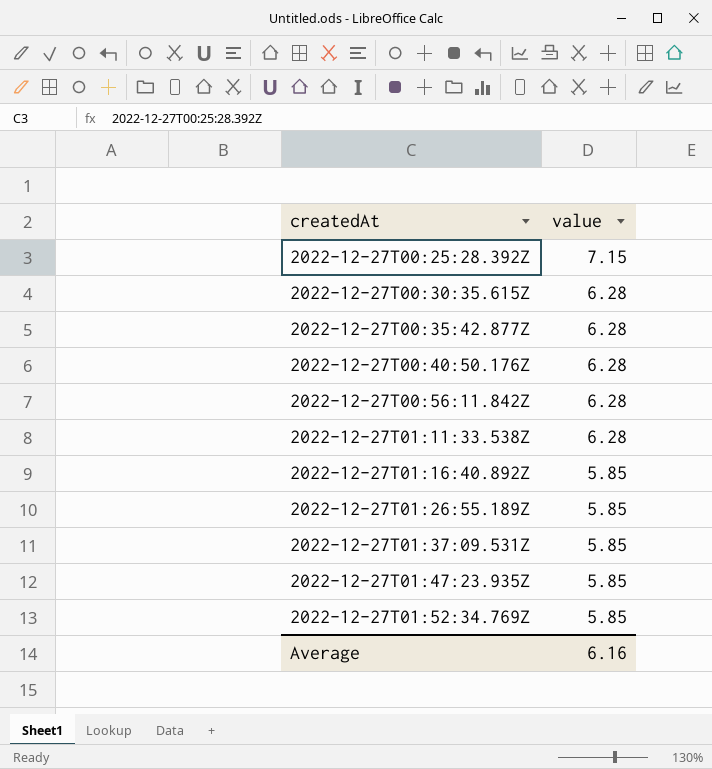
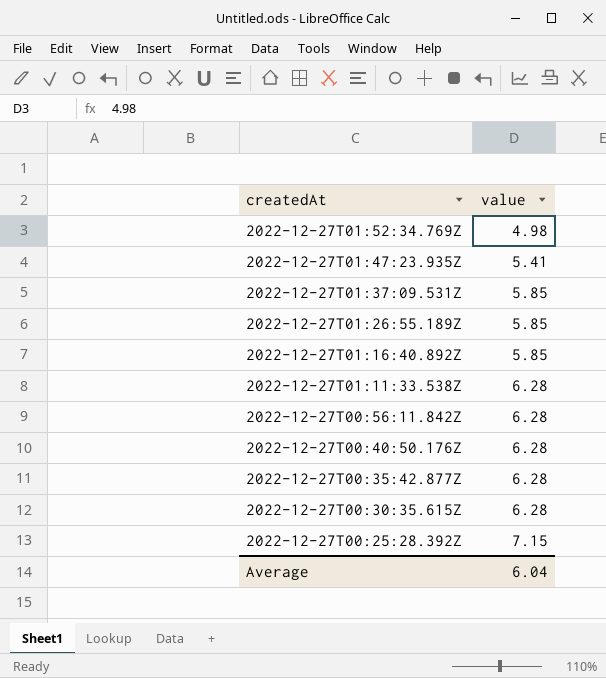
row order: createdAt ascending -> createdAt descending
2022-12-27T01:52:34.769Z | value: 5.85 -> 4.98
2022-12-27T01:47:23.935Z | value: 5.85 -> 5.41
Average | value: 6.16 -> 6.04

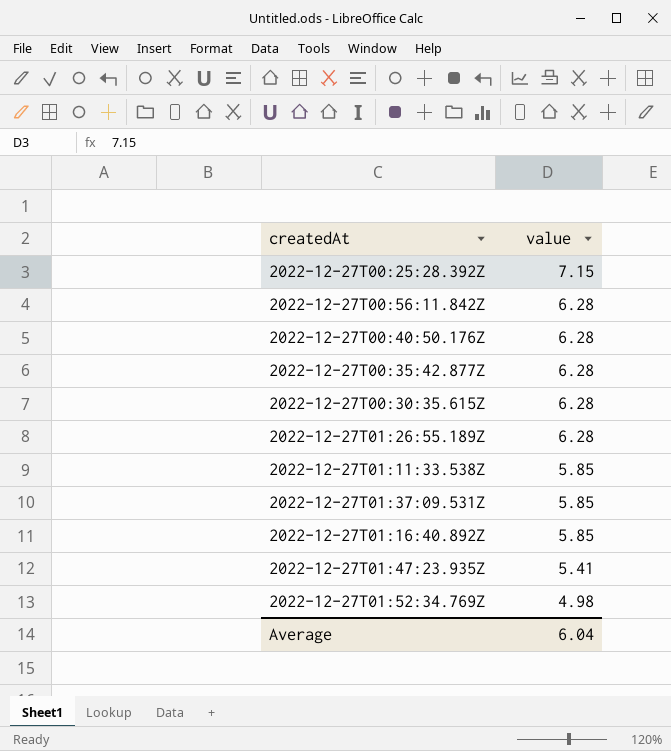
row order: createdAt descending -> value descending
2022-12-27T01:26:55.189Z | value: 5.85 -> 6.28
2022-12-27T01:11:33.538Z | value: 6.28 -> 5.85

